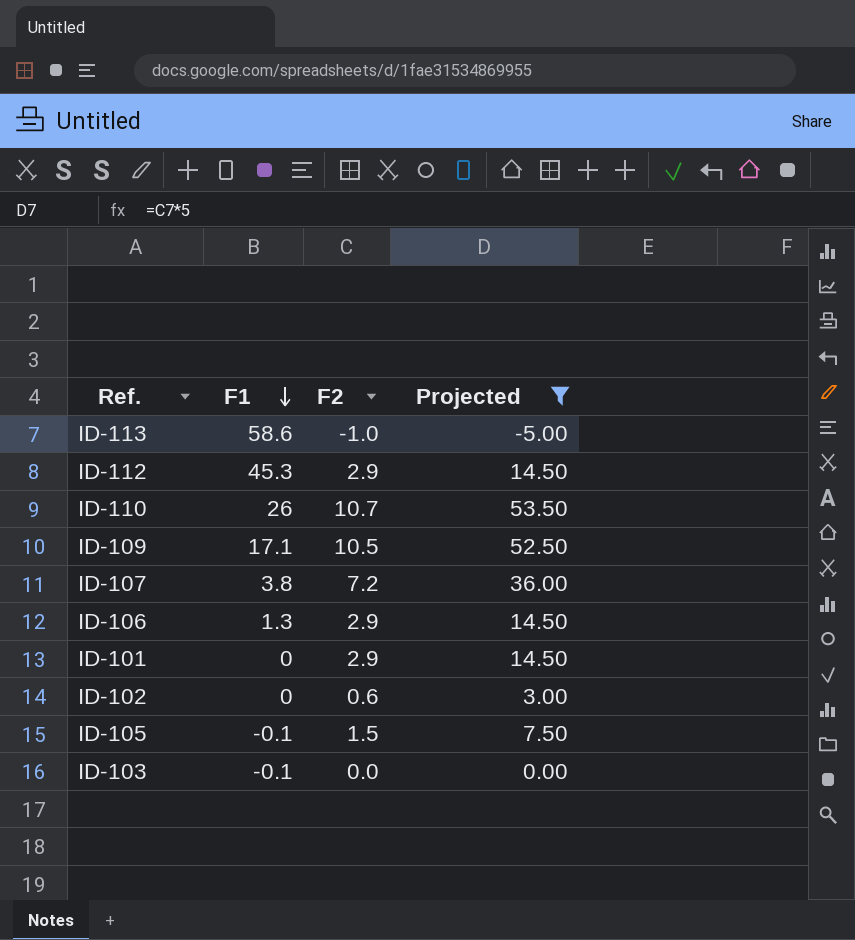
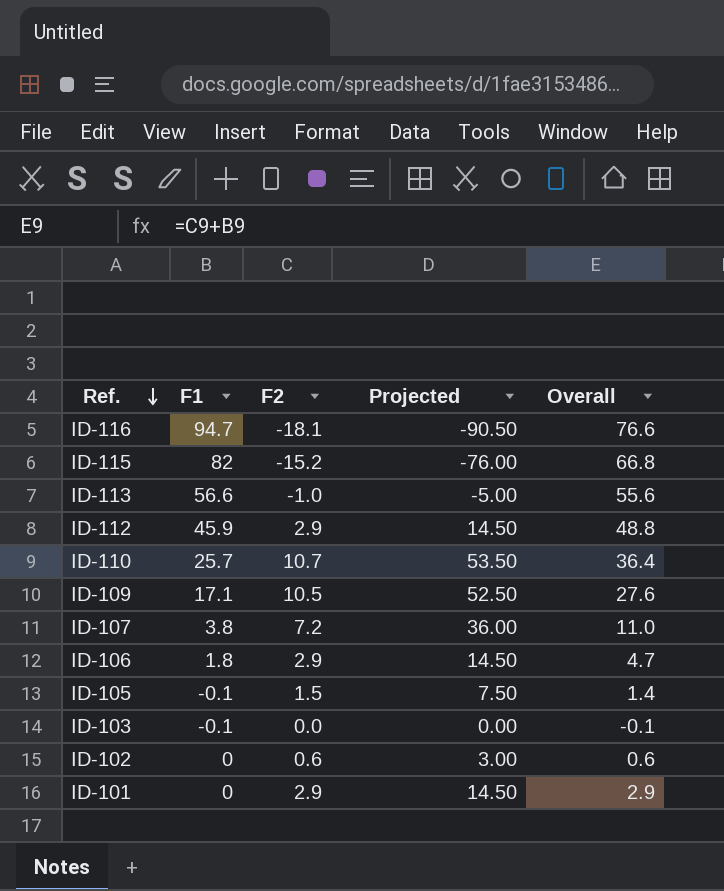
filter: Projected >= -5.00 -> none
row order: F1 descending -> Ref. descending
column Overall | formula: none -> [F1] + [F2]
ID-113 | F1: 58.6 -> 56.6
ID-112 | F1: 45.3 -> 45.9
ID-110 | F1: 26 -> 25.7
ID-106 | F1: 1.3 -> 1.8

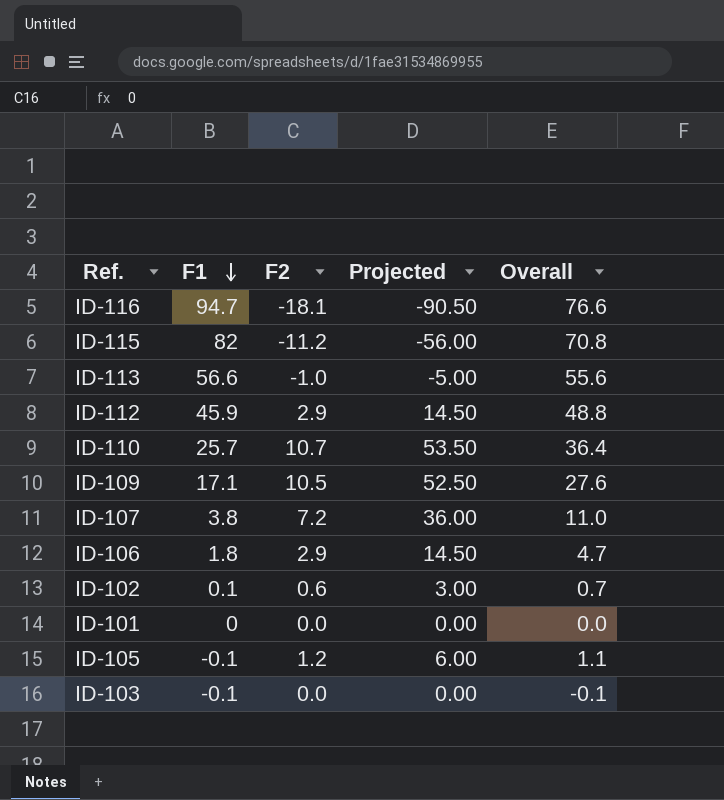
row order: Ref. descending -> F1 descending
ID-115 | F2: -15.2 -> -11.2
ID-115 | Projected: -76.00 -> -56.00
ID-115 | Overall: 66.8 -> 70.8
ID-102 | F1: 0 -> 0.1
ID-102 | Overall: 0.6 -> 0.7
ID-101 | F2: 2.9 -> 0.0
ID-101 | Projected: 14.50 -> 0.00
ID-101 | Overall: 2.9 -> 0.0
ID-105 | F2: 1.5 -> 1.2
ID-105 | Projected: 7.50 -> 6.00
ID-105 | Overall: 1.4 -> 1.1

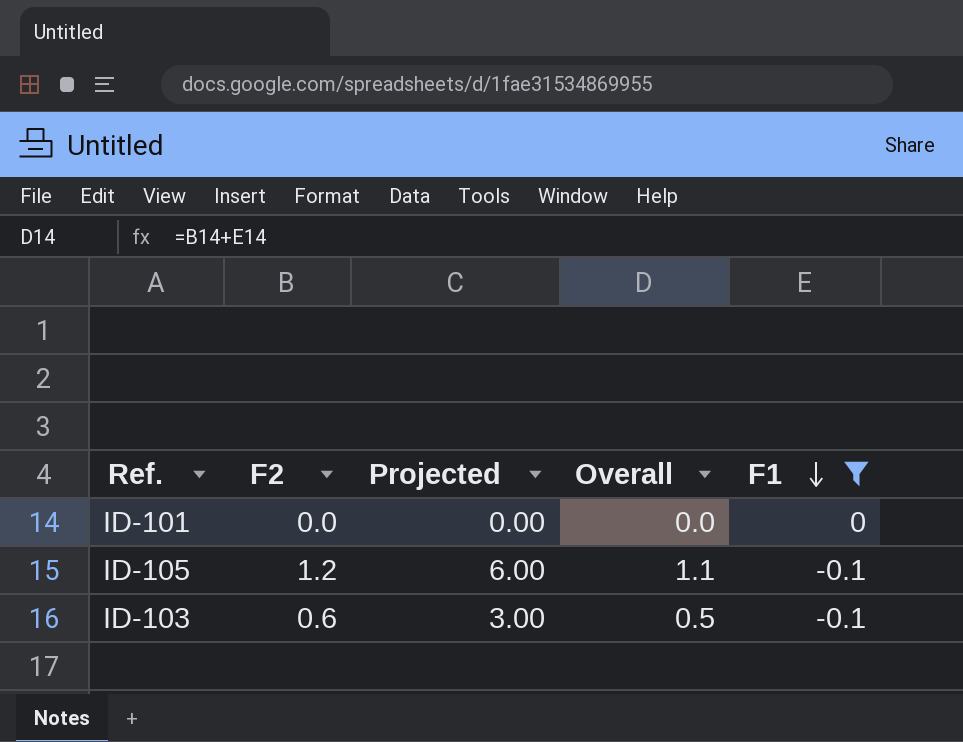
filter: none -> F1 <= 0
column F1 | position: 2 -> 5
ID-103 | F2: 0.0 -> 0.6
ID-103 | Projected: 0.00 -> 3.00
ID-103 | Overall: -0.1 -> 0.5

